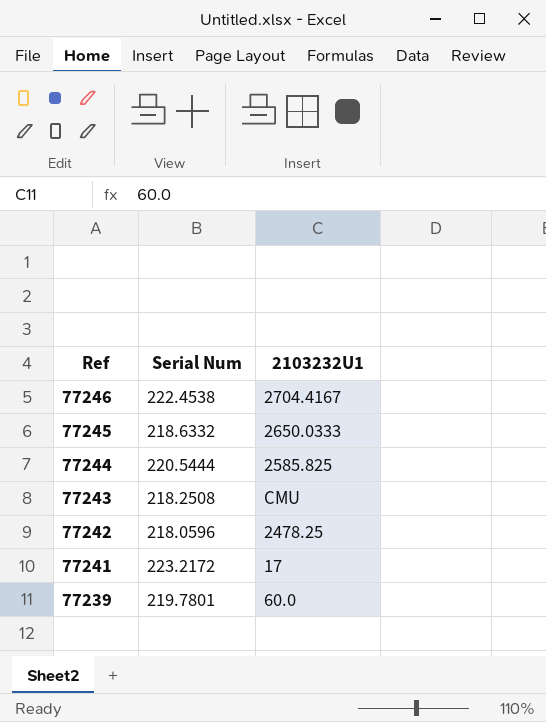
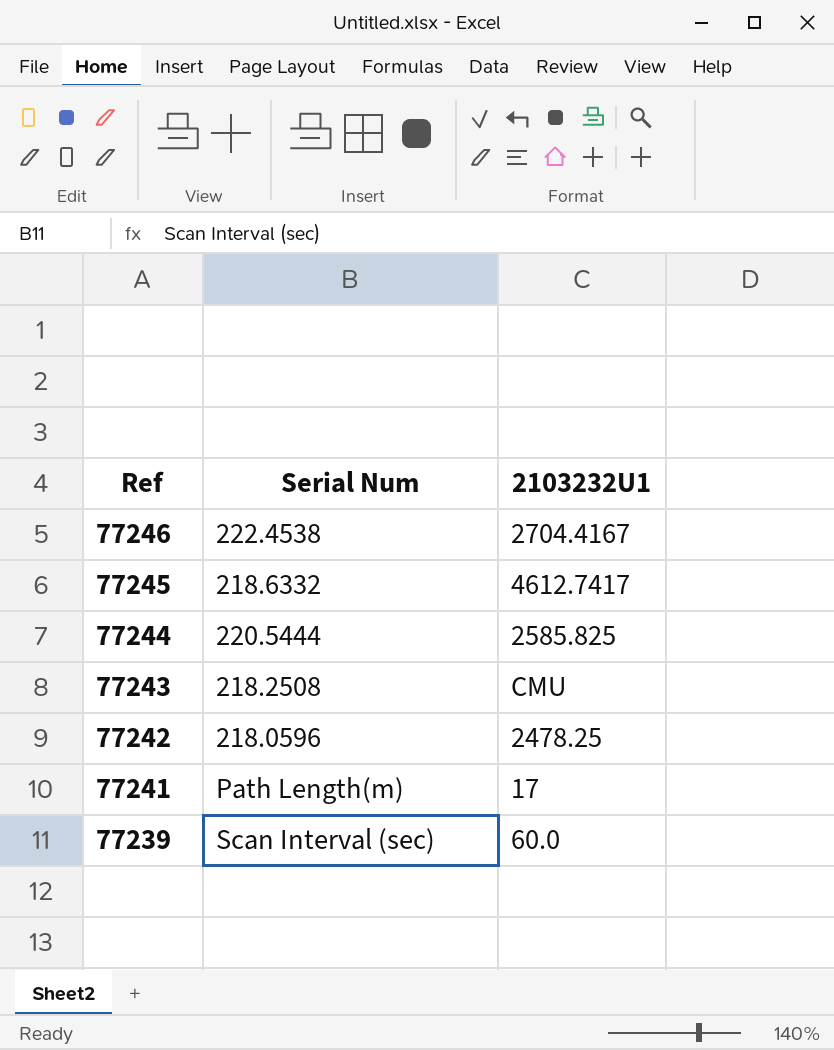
77245 | 2103232U1: 2650.0333 -> 4612.7417
77241 | Serial Num: 223.2172 -> Path Length(m)
77239 | Serial Num: 219.7801 -> Scan Interval (sec)

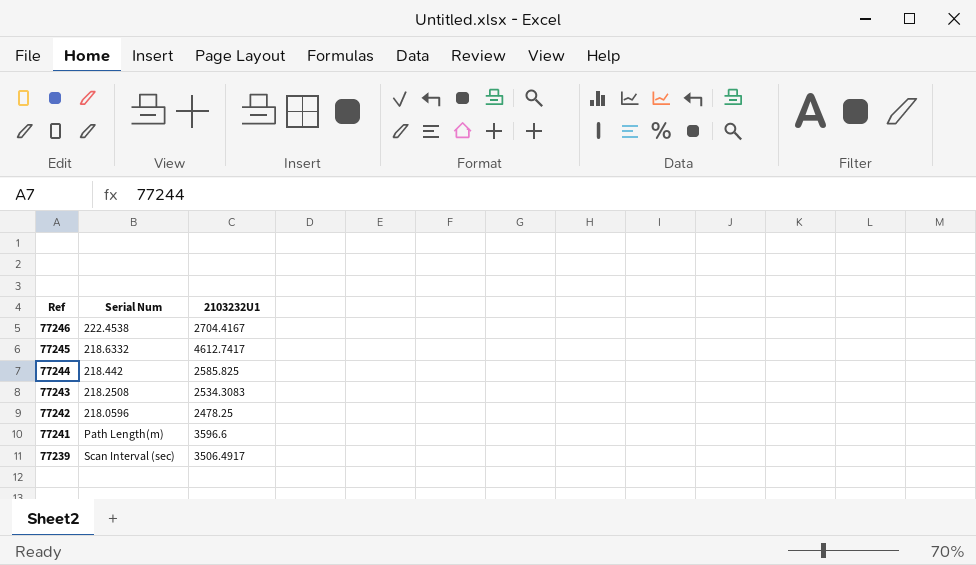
77244 | Serial Num: 220.5444 -> 218.442
77243 | 2103232U1: CMU -> 2534.3083
77241 | 2103232U1: 17 -> 3596.6
77239 | 2103232U1: 60.0 -> 3506.4917

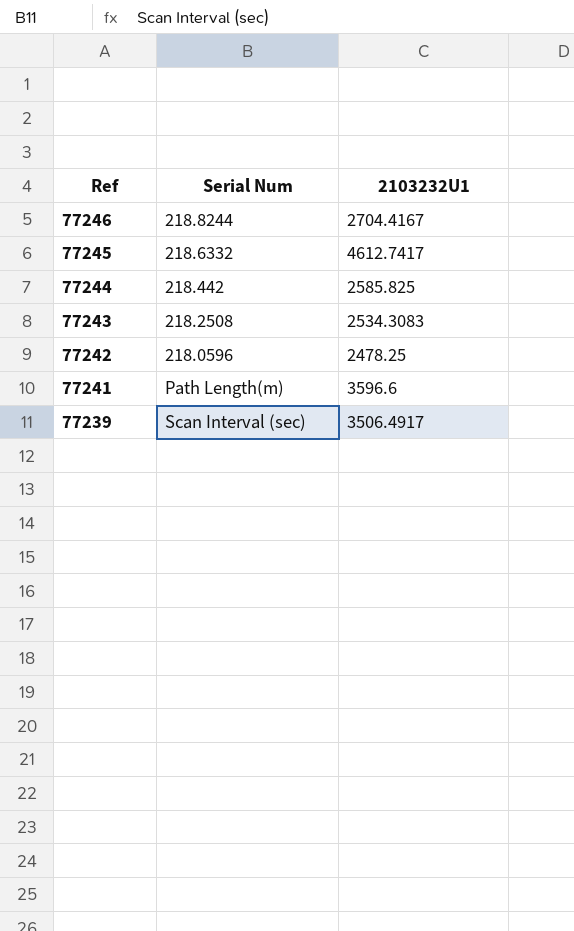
77246 | Serial Num: 222.4538 -> 218.8244

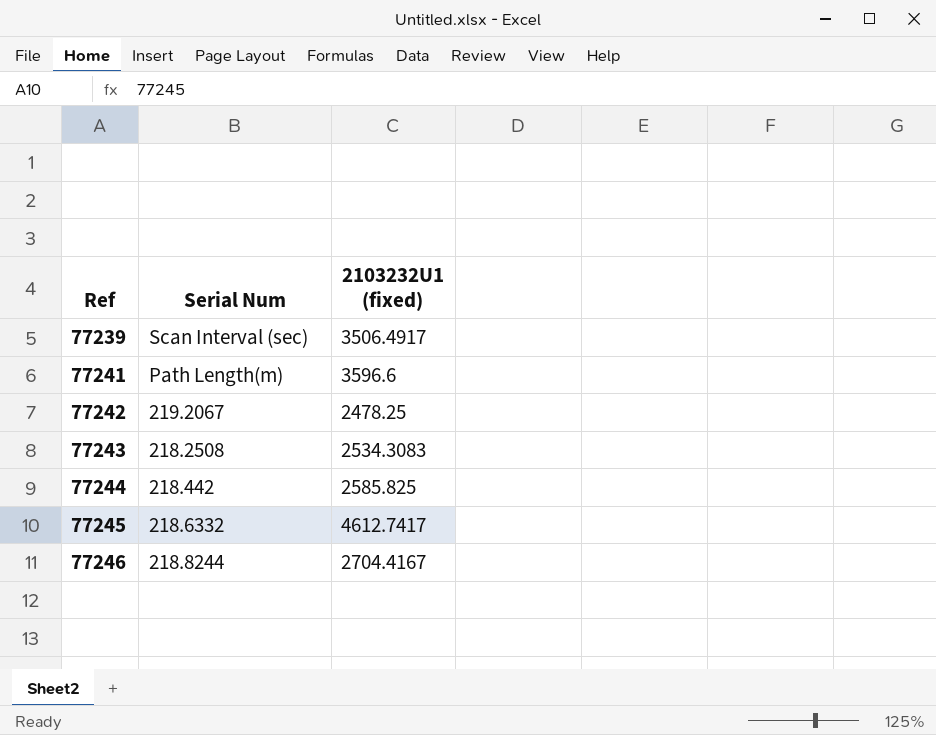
row order: Ref descending -> Ref ascending
column name: 2103232U1 -> 2103232U1 (fixed)
77242 | Serial Num: 218.0596 -> 219.2067

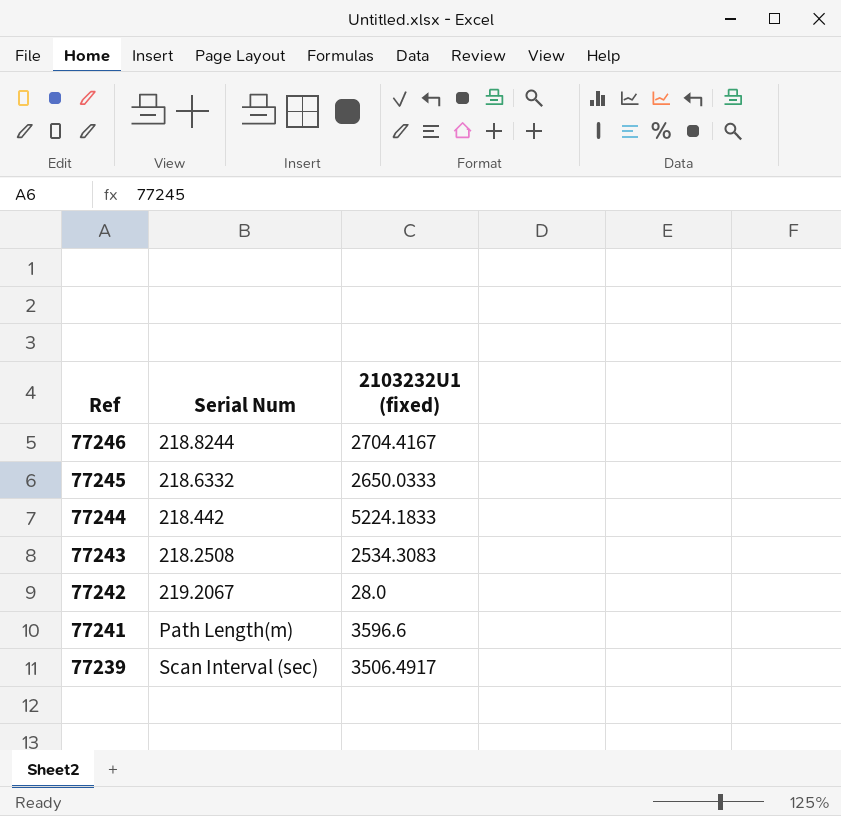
row order: Ref ascending -> Ref descending
77245 | 2103232U1 (fixed): 4612.7417 -> 2650.0333
77244 | 2103232U1 (fixed): 2585.825 -> 5224.1833
77242 | 2103232U1 (fixed): 2478.25 -> 28.0

